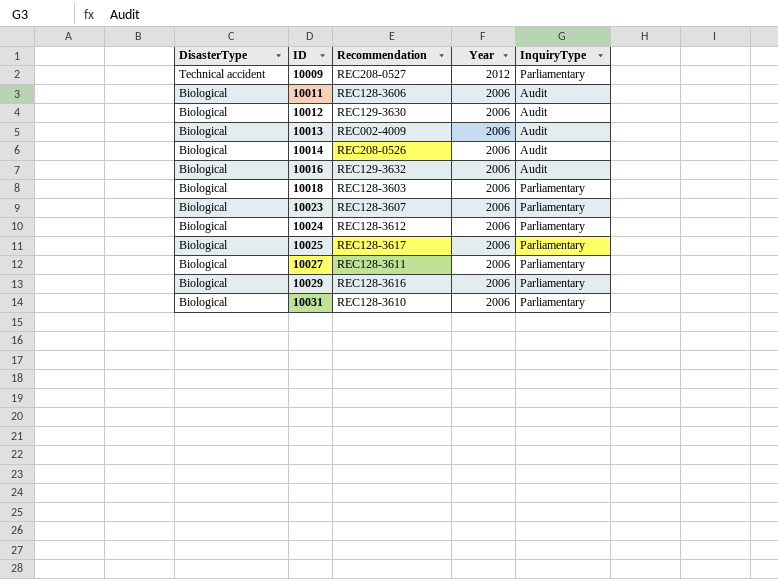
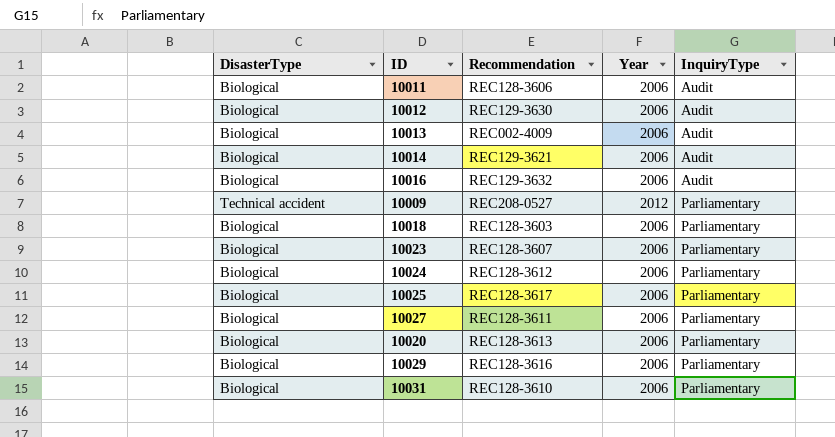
row order: DisasterType descending -> InquiryType ascending
10014 | Recommendation: REC208-0526 -> REC129-3621
row 10020: none -> Biological | REC128-3613 | 2006 | Parliamentary

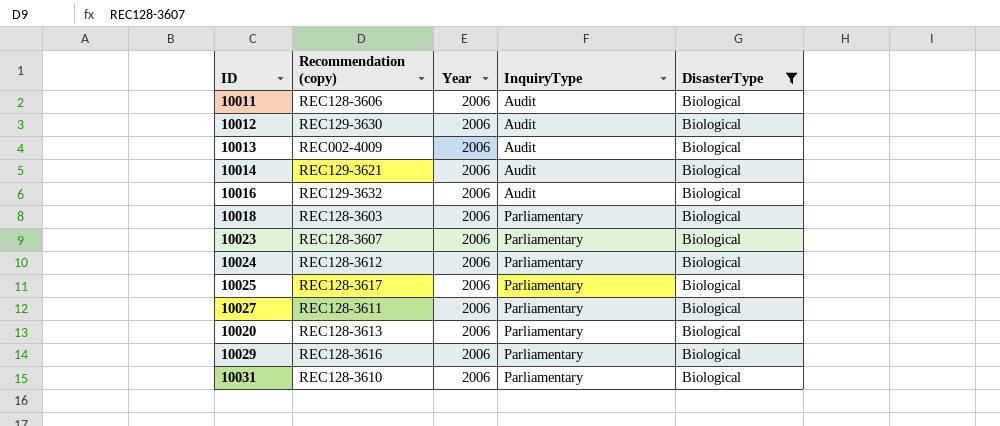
filter: none -> DisasterType = Biological
column name: Recommendation -> Recommendation (copy)
column DisasterType | position: 1 -> 5

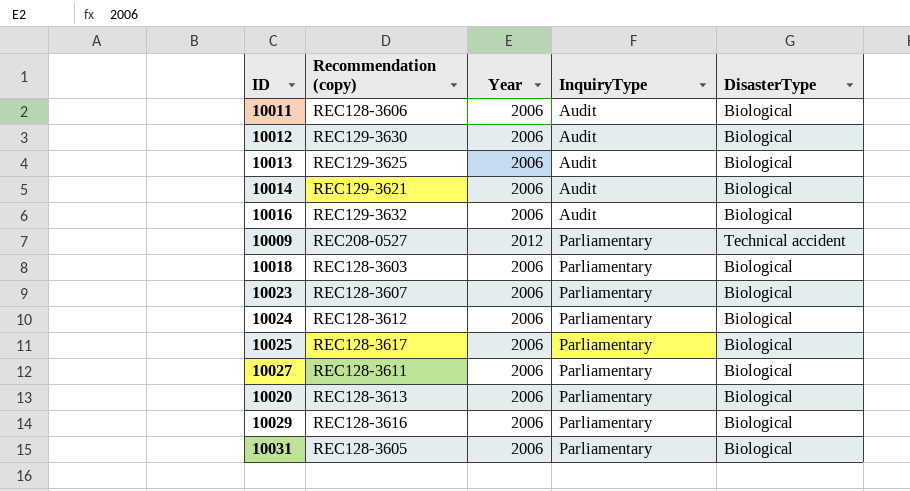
filter: DisasterType = Biological -> none
10013 | Recommendation (copy): REC002-4009 -> REC129-3625
10031 | Recommendation (copy): REC128-3610 -> REC128-3605

